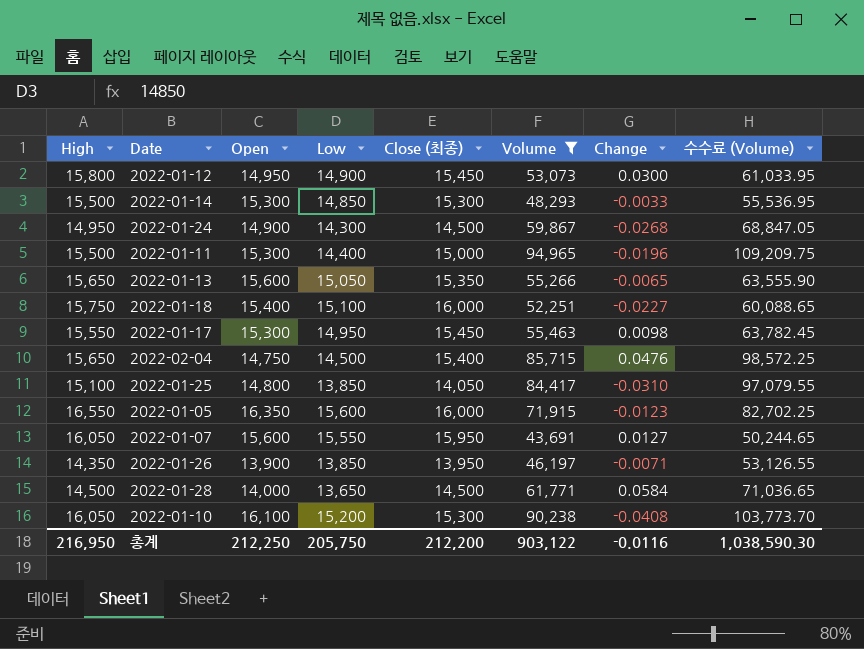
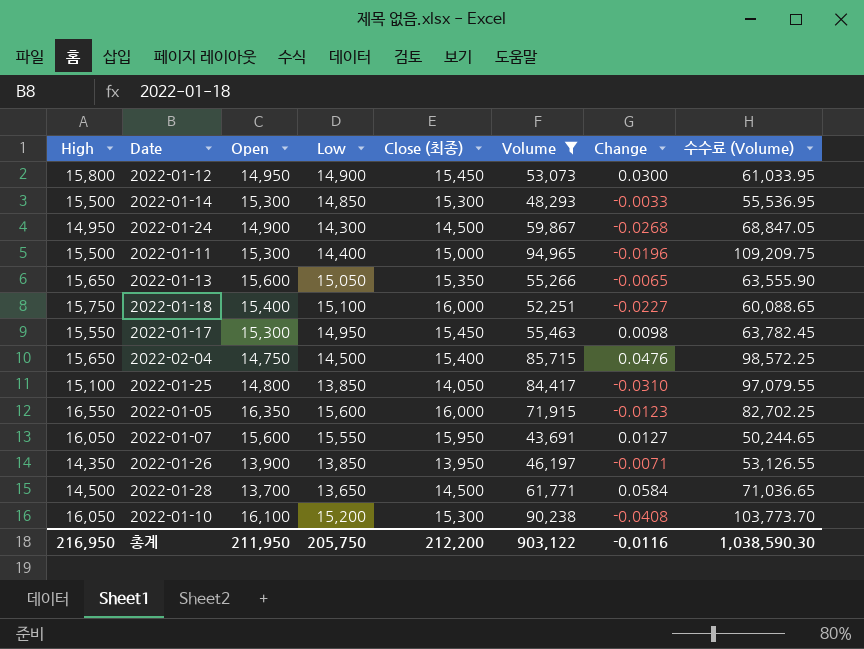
2022-01-28 | Open: 14,000 -> 13,700
총계 | Open: 212,250 -> 211,950

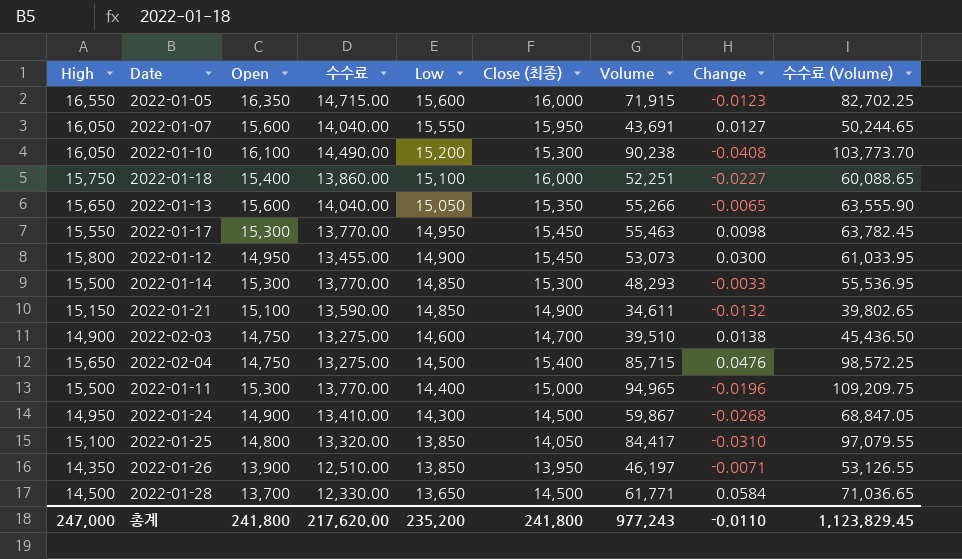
filter: Volume >= 43,691 -> none
row order: none -> Low descending
column 수수료 | formula: none -> [Open] * 0.9
총계 | High: 216,950 -> 247,000
총계 | Open: 211,950 -> 241,800
총계 | Low: 205,750 -> 235,200
총계 | Close (최종): 212,200 -> 241,800
총계 | Volume: 903,122 -> 977,243
총계 | Change: -0.0116 -> -0.0110
총계 | 수수료 (Volume): 1,038,590.30 -> 1,123,829.45

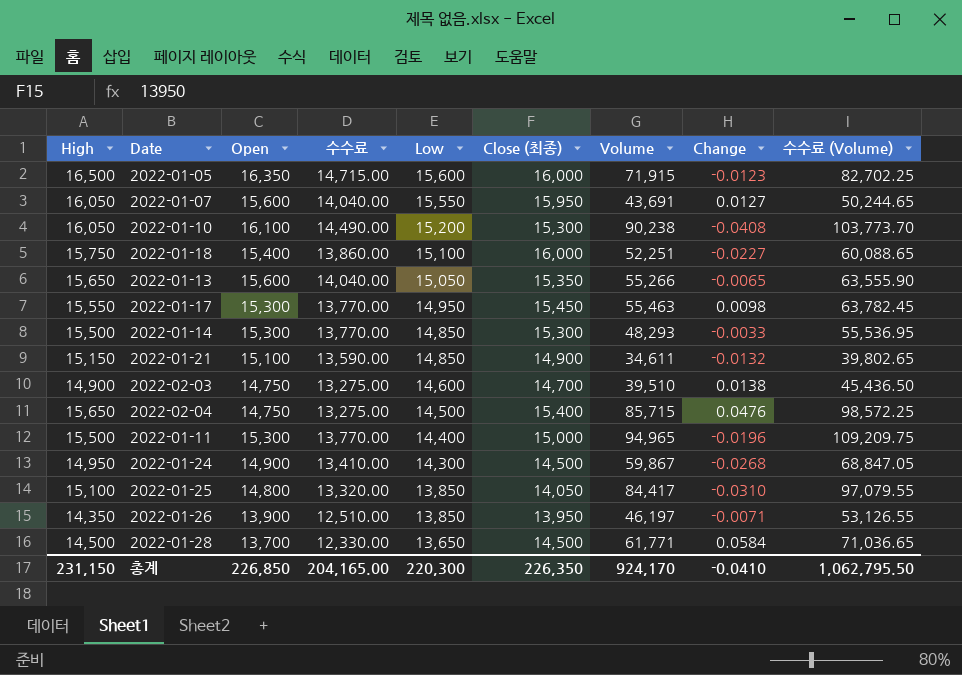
row 2022-01-12: 15,800 | 14,950 | 13,455.00 | 14,900 | 15,450 | 53,073 | 0.0300 | 61,033.95 -> none
2022-01-05 | High: 16,550 -> 16,500
총계 | High: 247,000 -> 231,150
총계 | Open: 241,800 -> 226,850
총계 | 수수료: 217,620.00 -> 204,165.00
총계 | Low: 235,200 -> 220,300
총계 | Close (최종): 241,800 -> 226,350
총계 | Volume: 977,243 -> 924,170
총계 | Change: -0.0110 -> -0.0410
총계 | 수수료 (Volume): 1,123,829.45 -> 1,062,795.50

